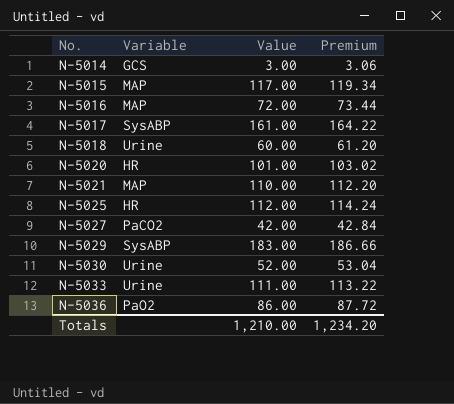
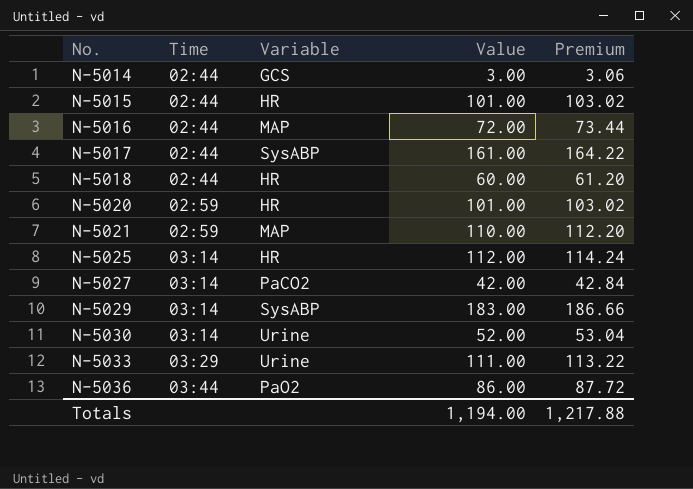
column Time | position: none -> 2
N-5015 | Variable: MAP -> HR
N-5015 | Value: 117.00 -> 101.00
N-5015 | Premium: 119.34 -> 103.02
N-5018 | Variable: Urine -> HR
Totals | Value: 1,210.00 -> 1,194.00
Totals | Premium: 1,234.20 -> 1,217.88

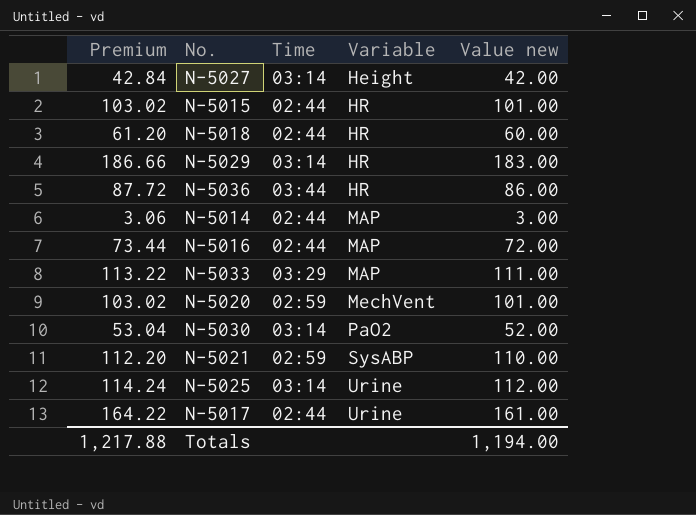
row order: No. ascending -> Variable ascending
column Premium | position: 5 -> 1
column name: Value -> Value new
N-5027 | Variable: PaCO2 -> Height
N-5029 | Variable: SysABP -> HR
N-5036 | Variable: PaO2 -> HR
N-5014 | Variable: GCS -> MAP
N-5033 | Variable: Urine -> MAP
N-5020 | Variable: HR -> MechVent
N-5030 | Variable: Urine -> PaO2
N-5021 | Variable: MAP -> SysABP
N-5025 | Variable: HR -> Urine
N-5017 | Variable: SysABP -> Urine

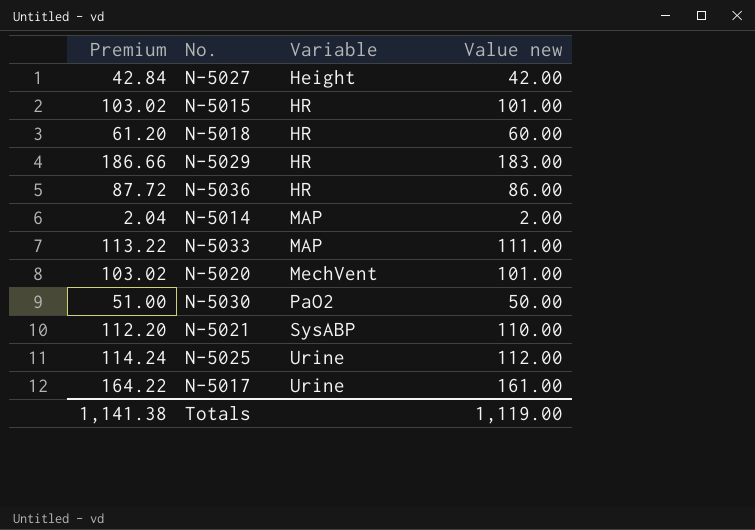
column Time | position: 3 -> none
row N-5016: 73.44 | 02:44 | MAP | 72.00 -> none
N-5014 | Premium: 3.06 -> 2.04
N-5014 | Value new: 3.00 -> 2.00
N-5030 | Premium: 53.04 -> 51.00
N-5030 | Value new: 52.00 -> 50.00
Totals | Premium: 1,217.88 -> 1,141.38
Totals | Value new: 1,194.00 -> 1,119.00

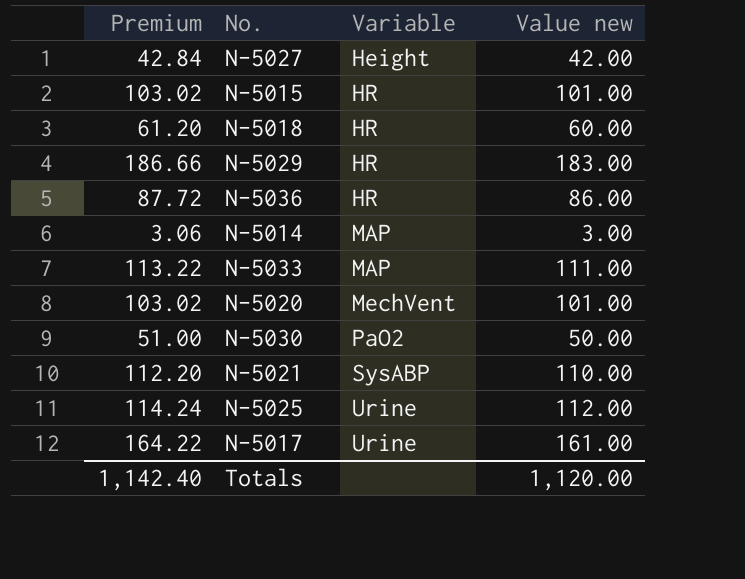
N-5014 | Premium: 2.04 -> 3.06
N-5014 | Value new: 2.00 -> 3.00
Totals | Premium: 1,141.38 -> 1,142.40
Totals | Value new: 1,119.00 -> 1,120.00

